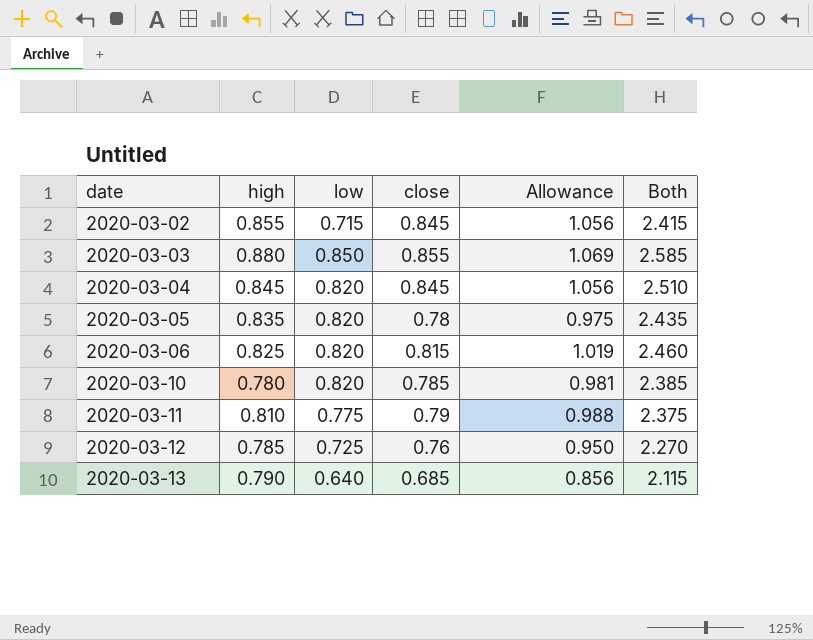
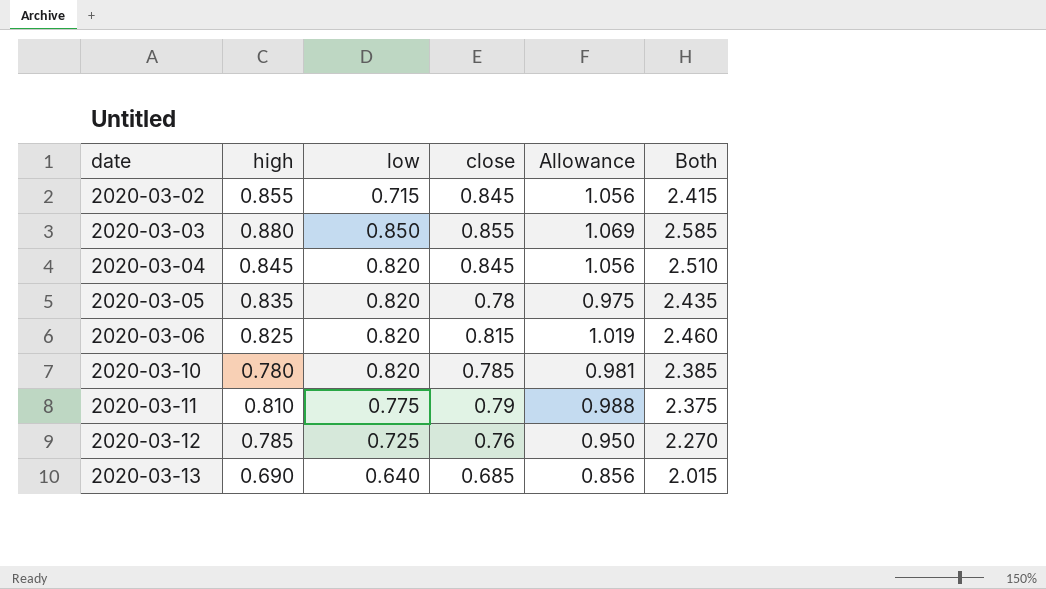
2020-03-13 | high: 0.790 -> 0.690
2020-03-13 | Both: 2.115 -> 2.015

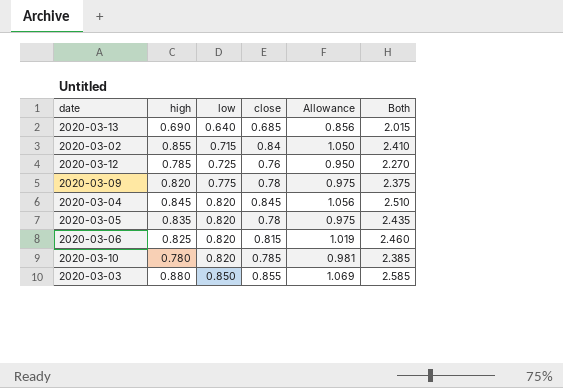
row order: date ascending -> low ascending
row 2020-03-11: 0.810 | 0.775 | 0.79 | 0.988 | 2.375 -> none
2020-03-02 | close: 0.845 -> 0.84
2020-03-02 | Allowance: 1.056 -> 1.050
2020-03-02 | Both: 2.415 -> 2.410
row 2020-03-09: none -> 0.820 | 0.775 | 0.78 | 0.975 | 2.375

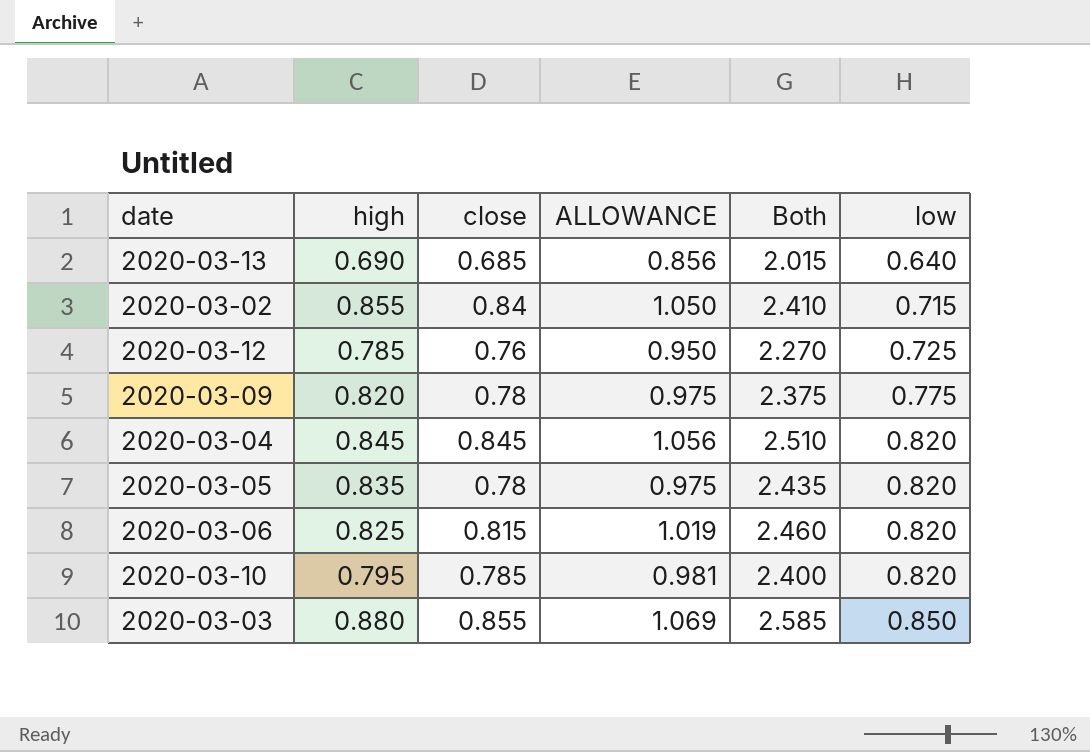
column name: Allowance -> ALLOWANCE
column low | position: 3 -> 6
2020-03-10 | high: 0.780 -> 0.795
2020-03-10 | Both: 2.385 -> 2.400

